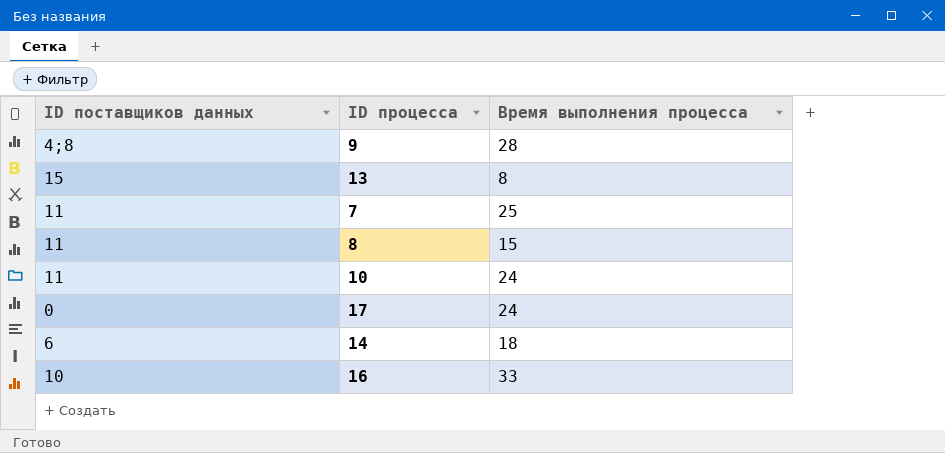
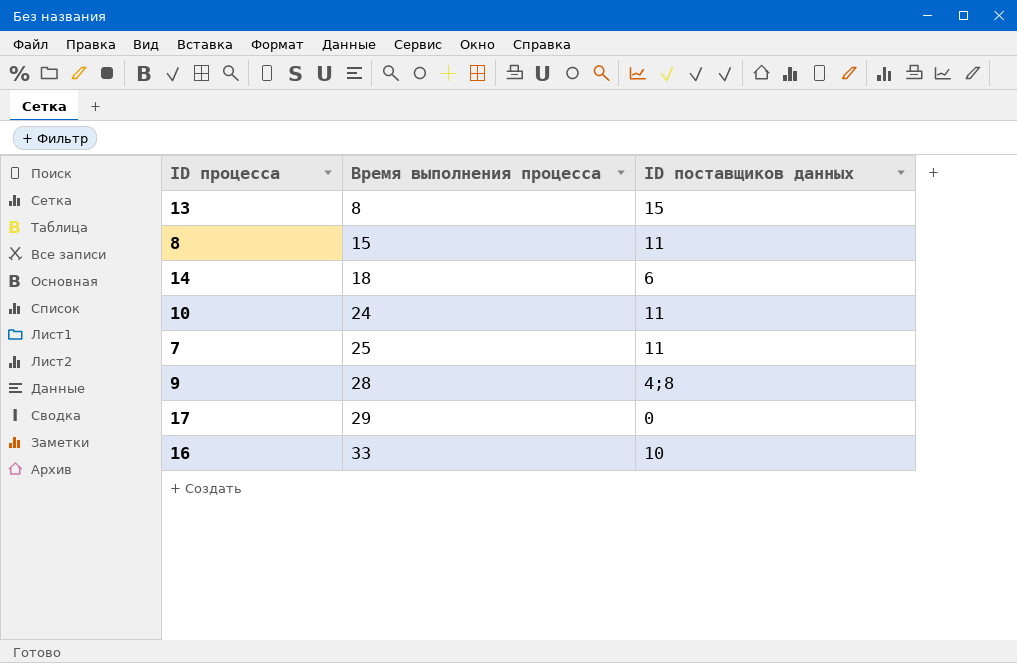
row order: none -> Время выполнения процесса ascending
column ID поставщиков данных | position: 1 -> 3
17 | Время выполнения процесса: 24 -> 29

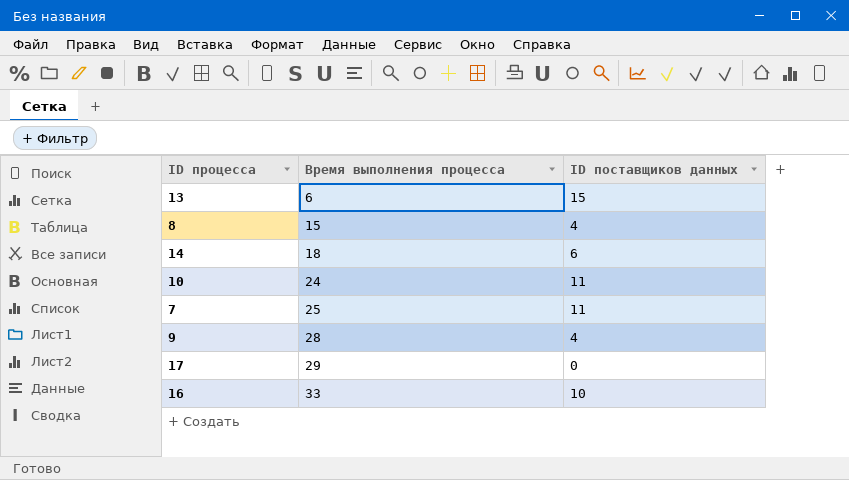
13 | Время выполнения процесса: 8 -> 6
8 | ID поставщиков данных: 11 -> 4
9 | ID поставщиков данных: 4;8 -> 4

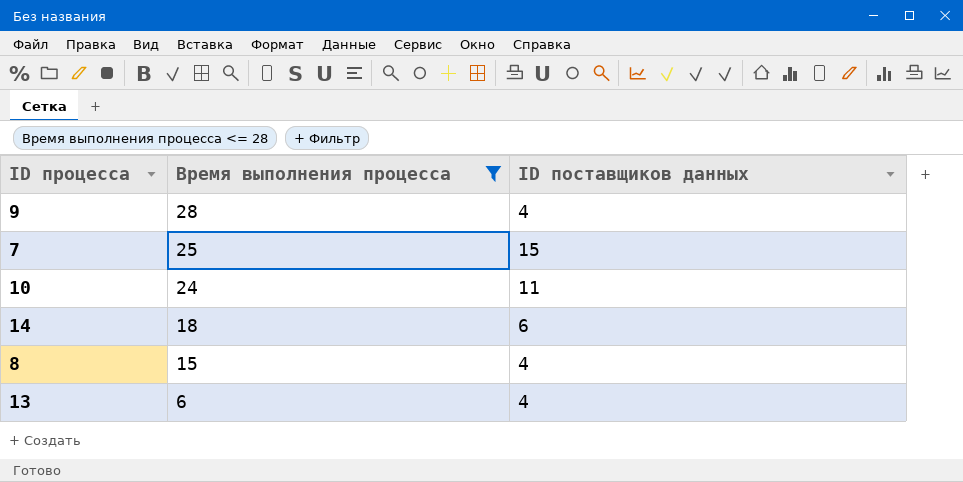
filter: none -> Время выполнения процесса <= 28
row order: Время выполнения процесса ascending -> Время выполнения процесса descending
7 | ID поставщиков данных: 11 -> 15
13 | ID поставщиков данных: 15 -> 4

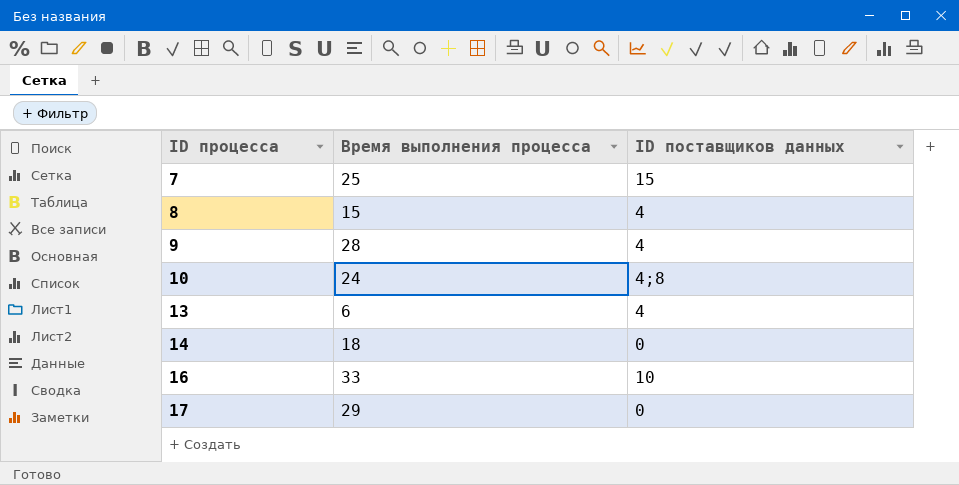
filter: Время выполнения процесса <= 28 -> none
row order: Время выполнения процесса descending -> ID процесса ascending
10 | ID поставщиков данных: 11 -> 4;8
14 | ID поставщиков данных: 6 -> 0

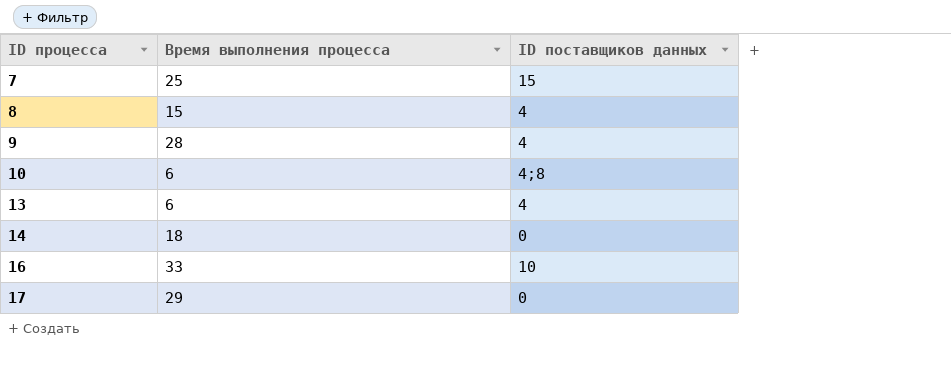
10 | Время выполнения процесса: 24 -> 6

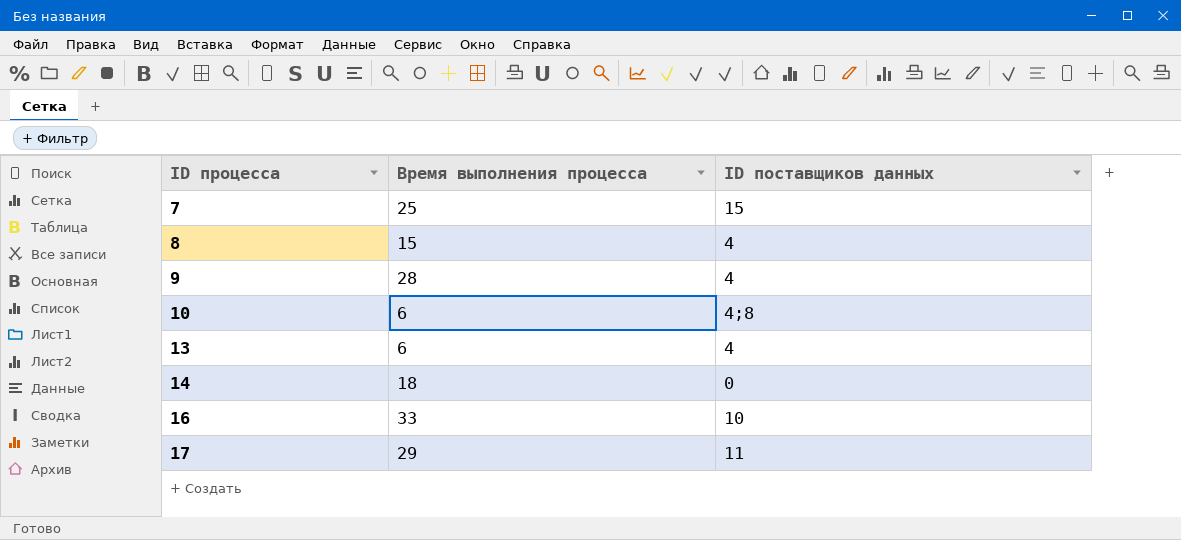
17 | ID поставщиков данных: 0 -> 11

